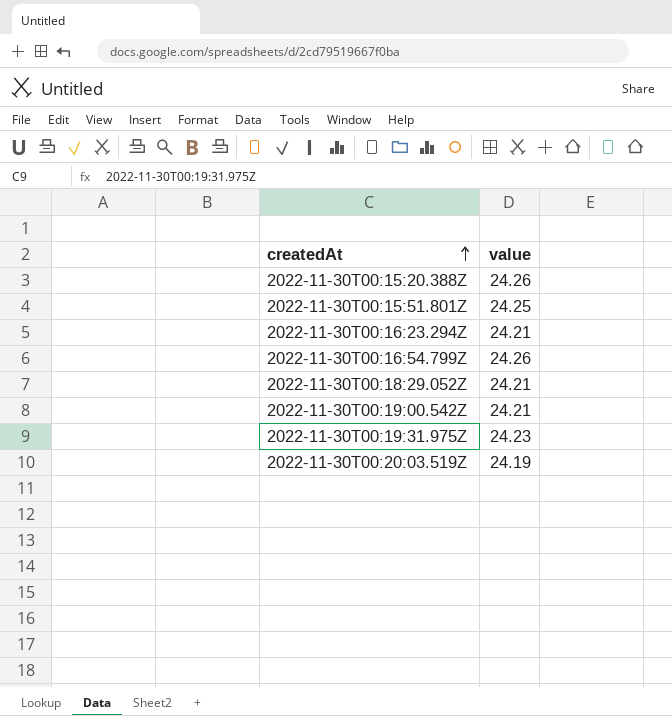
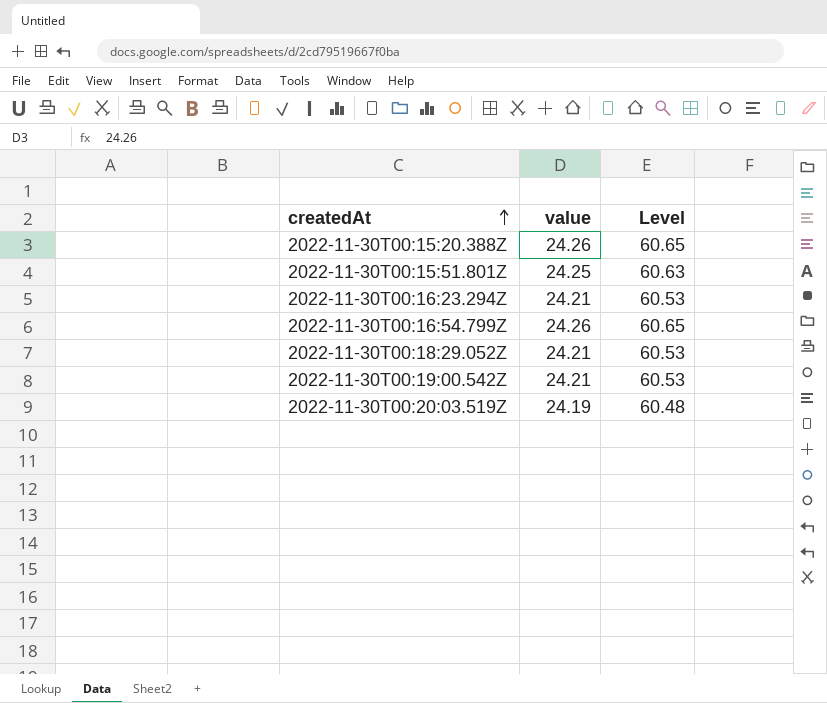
column Level | formula: none -> [value] * 2.5
row 2022-11-30T00:19:31.975Z: 24.23 -> none

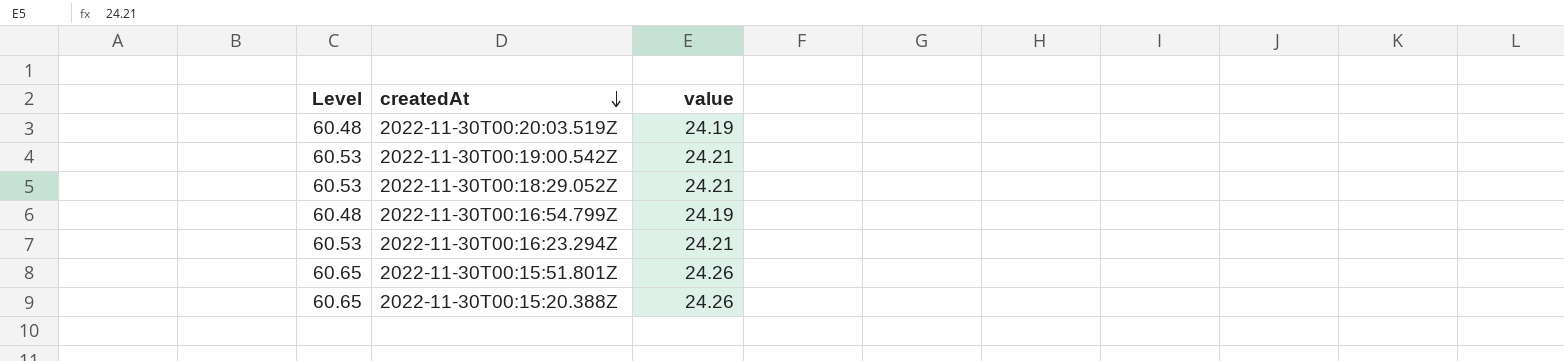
row order: createdAt ascending -> createdAt descending
column Level | position: 3 -> 1
2022-11-30T00:16:54.799Z | Level: 60.65 -> 60.48
2022-11-30T00:16:54.799Z | value: 24.26 -> 24.19
2022-11-30T00:15:51.801Z | Level: 60.63 -> 60.65
2022-11-30T00:15:51.801Z | value: 24.25 -> 24.26

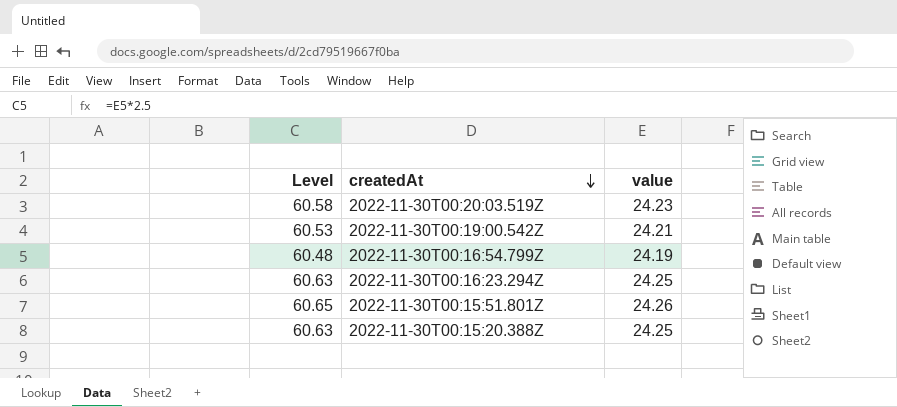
row 2022-11-30T00:18:29.052Z: 60.53 | 24.21 -> none
2022-11-30T00:20:03.519Z | Level: 60.48 -> 60.58
2022-11-30T00:20:03.519Z | value: 24.19 -> 24.23
2022-11-30T00:16:23.294Z | Level: 60.53 -> 60.63
2022-11-30T00:16:23.294Z | value: 24.21 -> 24.25
2022-11-30T00:15:20.388Z | Level: 60.65 -> 60.63
2022-11-30T00:15:20.388Z | value: 24.26 -> 24.25

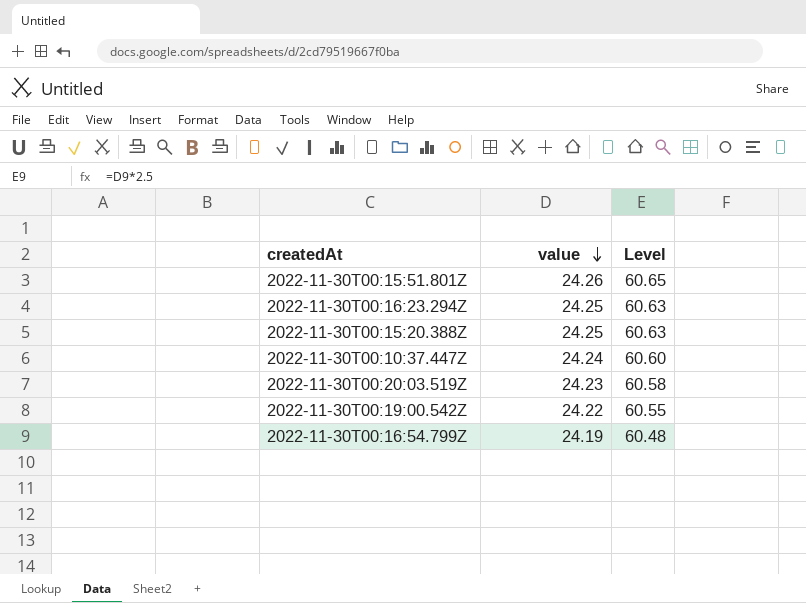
row order: createdAt descending -> value descending
column Level | position: 1 -> 3
row 2022-11-30T00:10:37.447Z: none -> 24.24 | 60.60
2022-11-30T00:19:00.542Z | value: 24.21 -> 24.22
2022-11-30T00:19:00.542Z | Level: 60.53 -> 60.55

